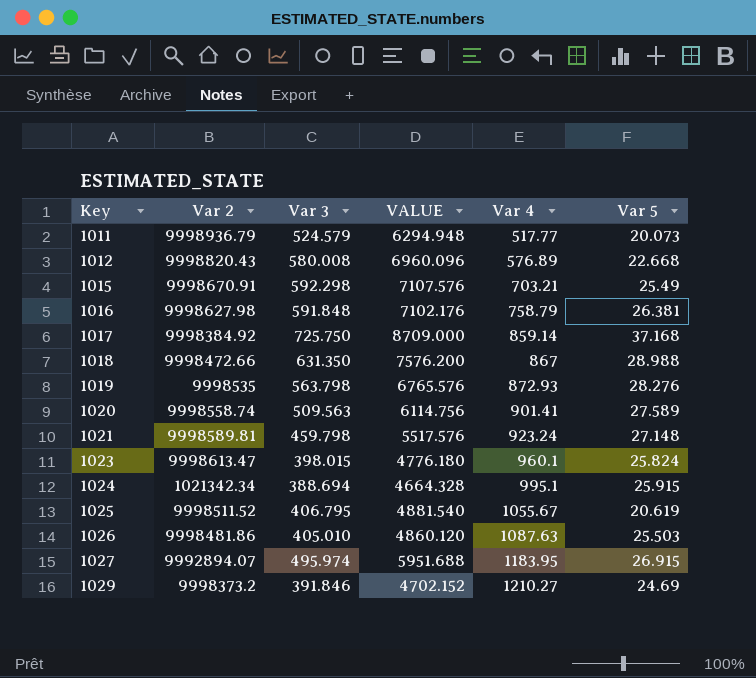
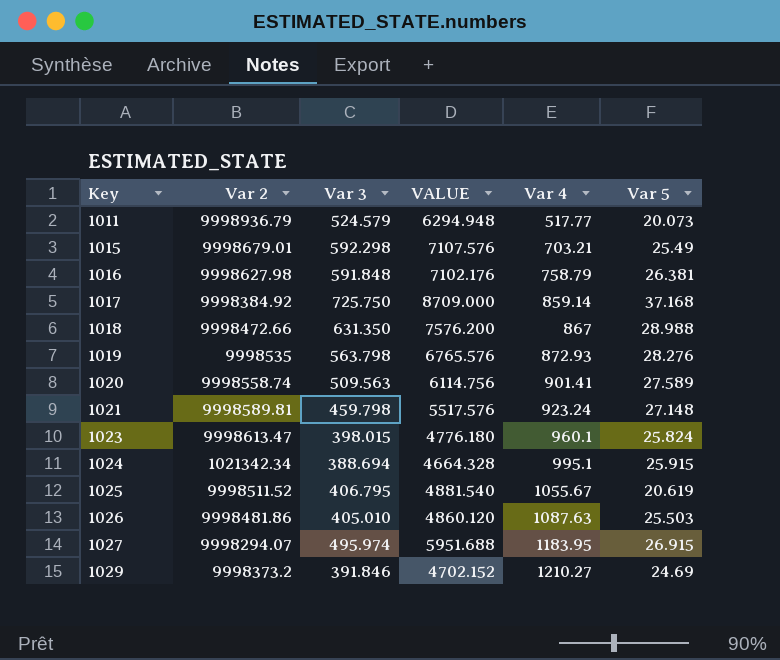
row 1012: 9998820.43 | 580.008 | 6960.096 | 576.89 | 22.668 -> none
1015 | Var 2: 9998670.91 -> 9998679.01
1027 | Var 2: 9992894.07 -> 9998294.07

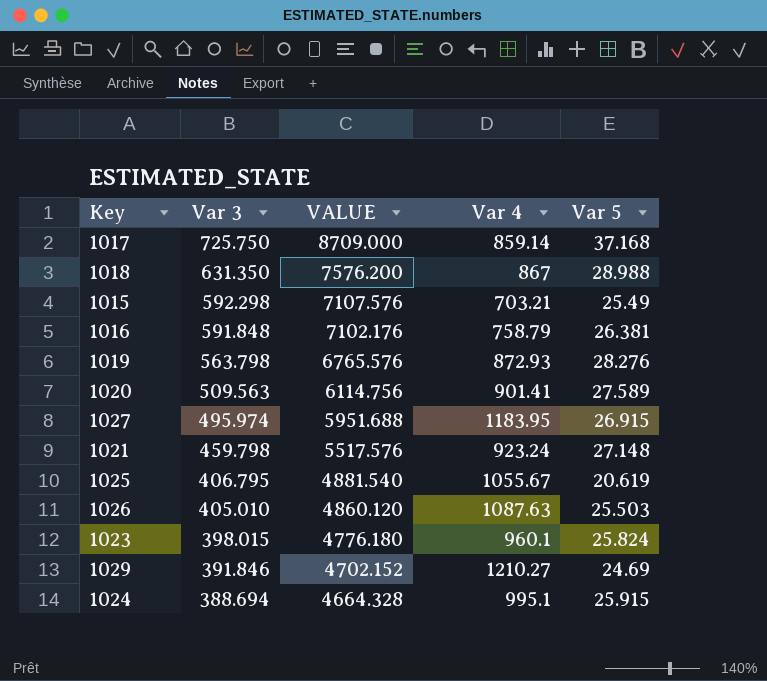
row order: Key ascending -> Var 3 descending
column Var 2 | position: 2 -> none
row 1011: 9998936.79 | 524.579 | 6294.948 | 517.77 | 20.073 -> none

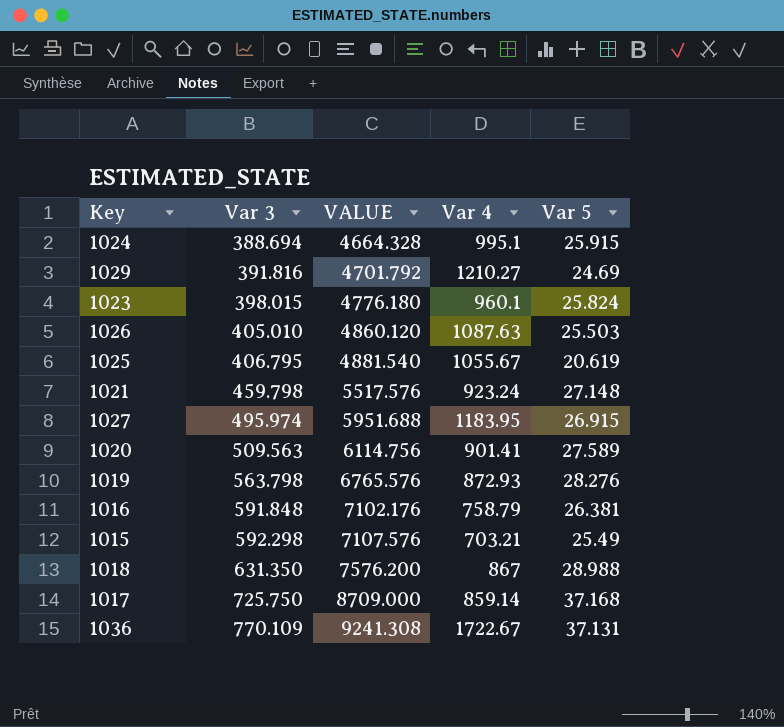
row order: Var 3 descending -> Var 3 ascending
1029 | Var 3: 391.846 -> 391.816
1029 | VALUE: 4702.152 -> 4701.792
row 1036: none -> 770.109 | 9241.308 | 1722.67 | 37.131

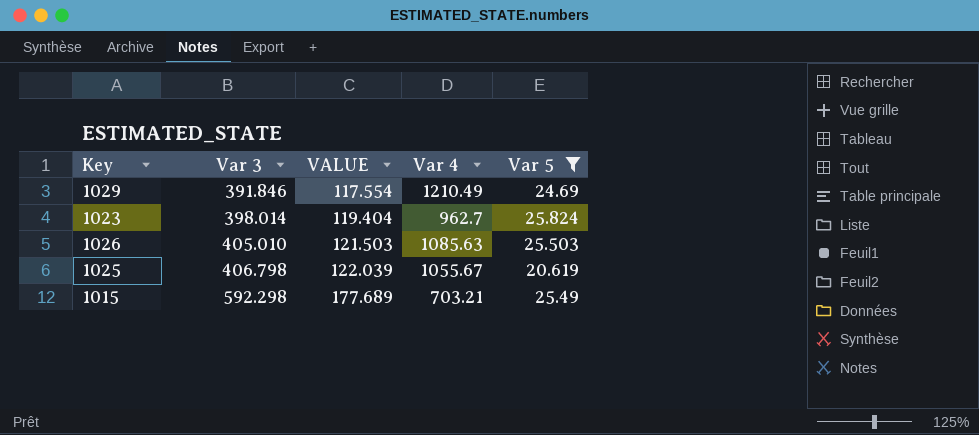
filter: none -> Var 5 <= 25.824
column VALUE | formula: [Var 3] * 12 -> [Var 3] * 0.3
1029 | Var 3: 391.816 -> 391.846
1029 | Var 4: 1210.27 -> 1210.49
1023 | Var 3: 398.015 -> 398.014
1023 | Var 4: 960.1 -> 962.7
1026 | Var 4: 1087.63 -> 1085.63
1025 | Var 3: 406.795 -> 406.798

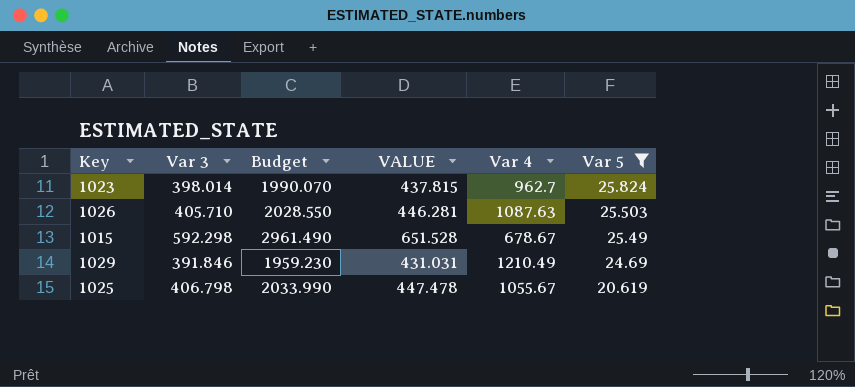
row order: Var 3 ascending -> Var 5 descending
column Budget | formula: none -> [Var 3] * 5
column VALUE | formula: [Var 3] * 0.3 -> [Var 3] * 1.1
1026 | Var 3: 405.010 -> 405.710
1026 | Var 4: 1085.63 -> 1087.63
1015 | Var 4: 703.21 -> 678.67

